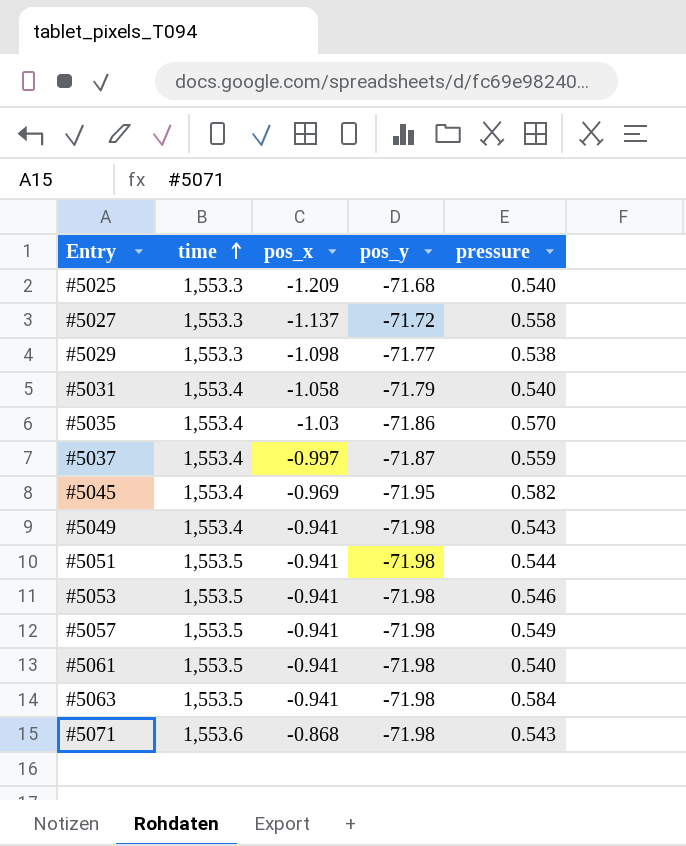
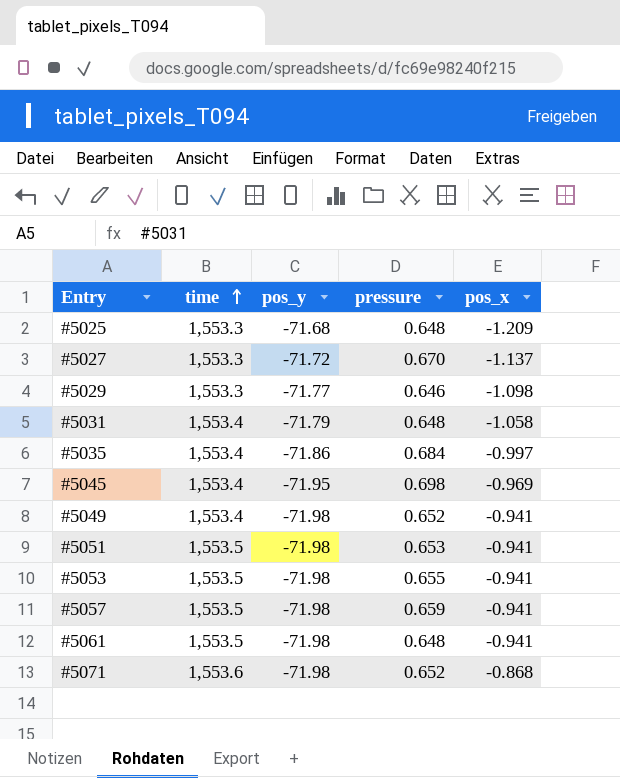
column pos_x | position: 3 -> 5
row #5037: 1,553.4 | -0.997 | -71.87 | 0.559 -> none
row #5063: 1,553.5 | -0.941 | -71.98 | 0.584 -> none
#5025 | pressure: 0.540 -> 0.648
#5027 | pressure: 0.558 -> 0.670
#5029 | pressure: 0.538 -> 0.646
#5031 | pressure: 0.540 -> 0.648
#5035 | pressure: 0.570 -> 0.684
#5035 | pos_x: -1.03 -> -0.997
#5045 | pressure: 0.582 -> 0.698
#5049 | pressure: 0.543 -> 0.652
#5051 | pressure: 0.544 -> 0.653
#5053 | pressure: 0.546 -> 0.655
#5057 | pressure: 0.549 -> 0.659
#5061 | pressure: 0.540 -> 0.648
#5071 | pressure: 0.543 -> 0.652

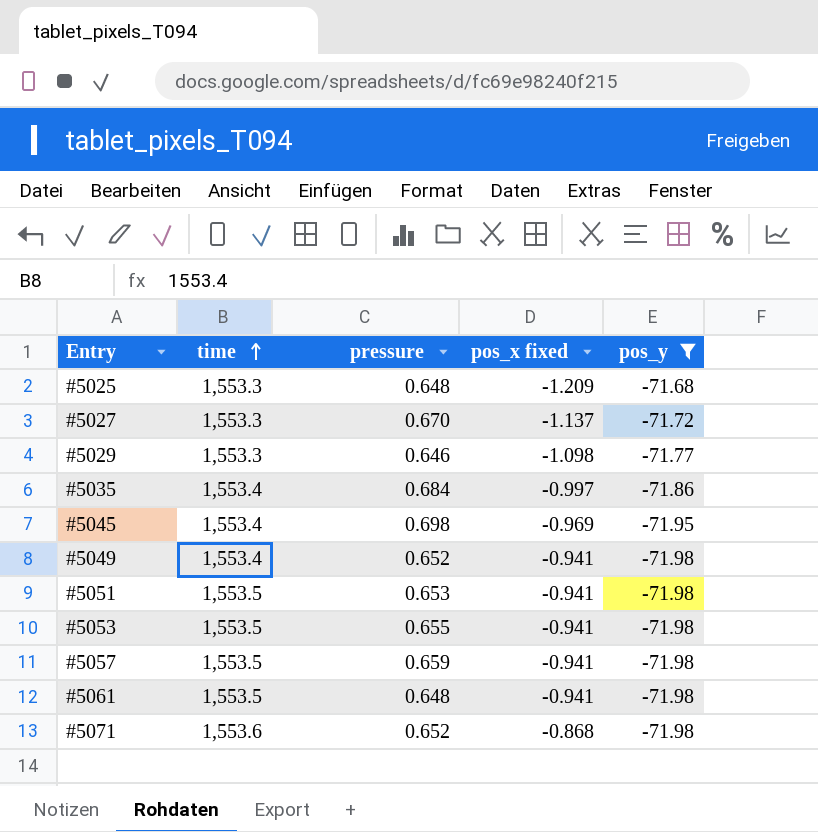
filter: none -> pos_y != -71.79
column name: pos_x -> pos_x fixed
column pos_y | position: 3 -> 5

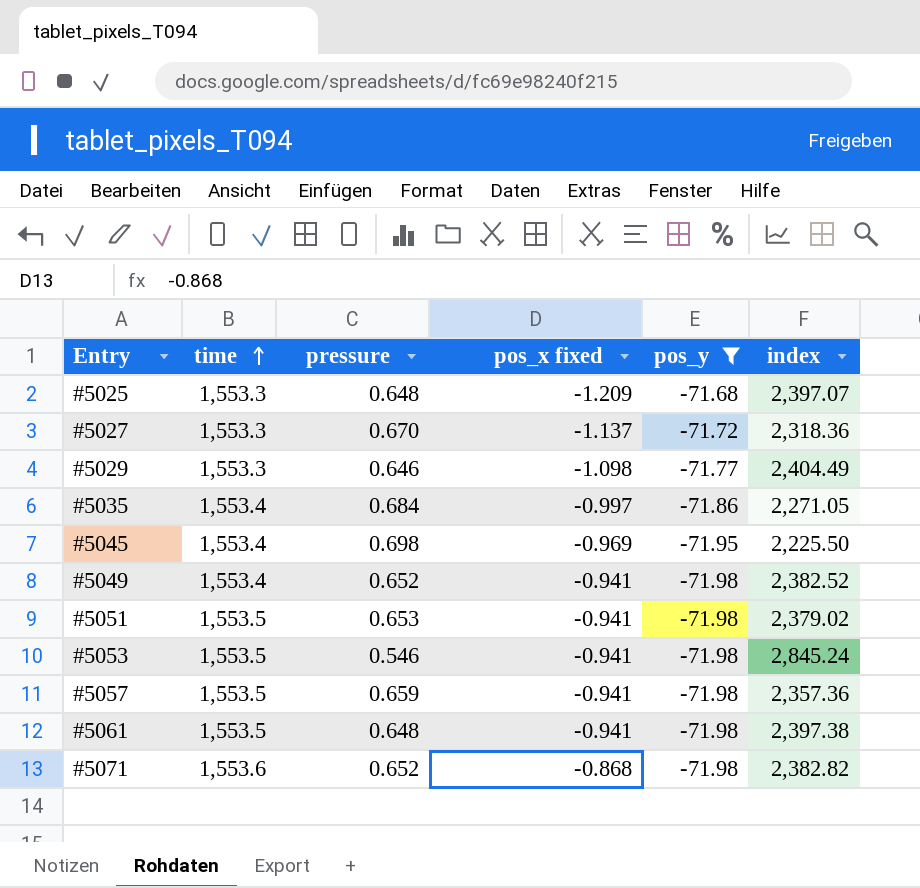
column index | formula: none -> [time] / [pressure]
#5053 | pressure: 0.655 -> 0.546

